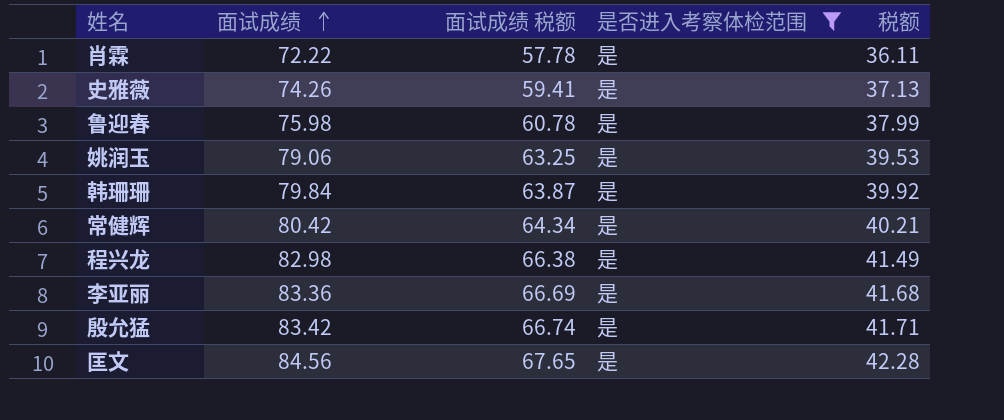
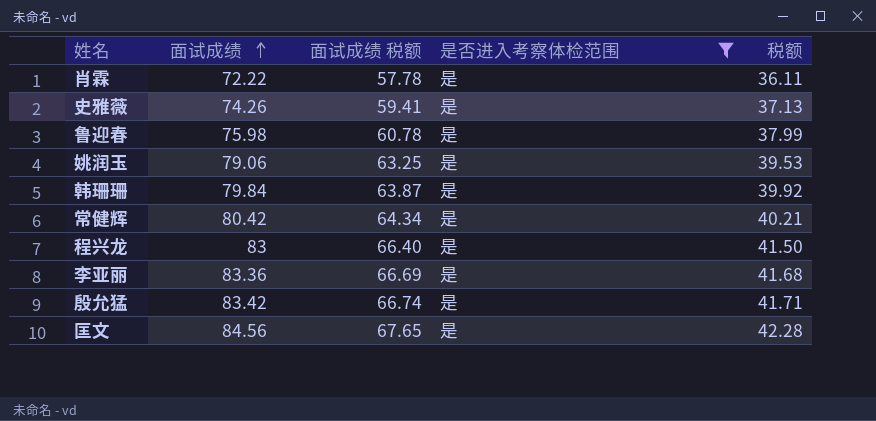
程兴龙 | 面试成绩: 82.98 -> 83
程兴龙 | 面试成绩 税额: 66.38 -> 66.40
程兴龙 | 税额: 41.49 -> 41.50

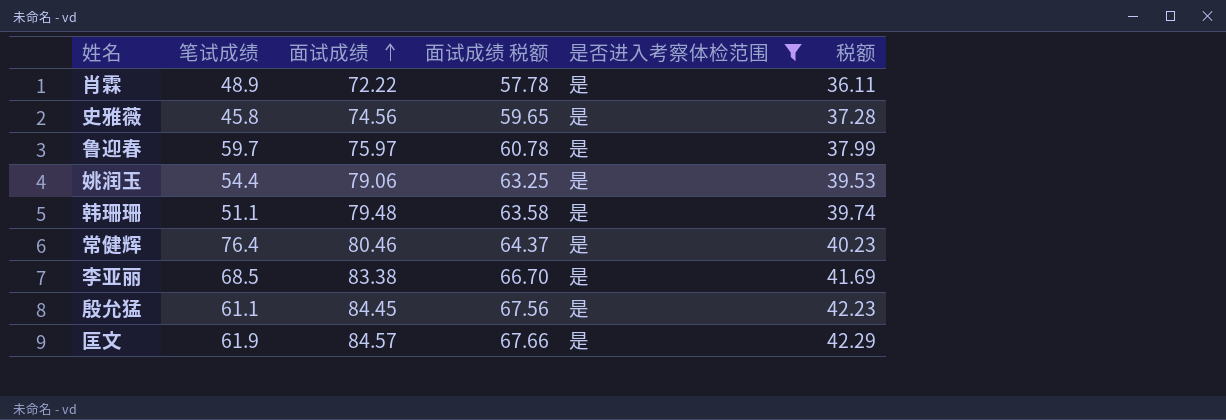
column 笔试成绩 | position: none -> 2
row 程兴龙: 83 | 66.40 | 是 | 41.50 -> none
史雅薇 | 面试成绩: 74.26 -> 74.56
史雅薇 | 面试成绩 税额: 59.41 -> 59.65
史雅薇 | 税额: 37.13 -> 37.28
鲁迎春 | 面试成绩: 75.98 -> 75.97
韩珊珊 | 面试成绩: 79.84 -> 79.48
韩珊珊 | 面试成绩 税额: 63.87 -> 63.58
韩珊珊 | 税额: 39.92 -> 39.74
常健辉 | 面试成绩: 80.42 -> 80.46
常健辉 | 面试成绩 税额: 64.34 -> 64.37
常健辉 | 税额: 40.21 -> 40.23
李亚丽 | 面试成绩: 83.36 -> 83.38
李亚丽 | 面试成绩 税额: 66.69 -> 66.70
李亚丽 | 税额: 41.68 -> 41.69
殷允猛 | 面试成绩: 83.42 -> 84.45
殷允猛 | 面试成绩 税额: 66.74 -> 67.56
殷允猛 | 税额: 41.71 -> 42.23
匡文 | 面试成绩: 84.56 -> 84.57
匡文 | 面试成绩 税额: 67.65 -> 67.66
匡文 | 税额: 42.28 -> 42.29

